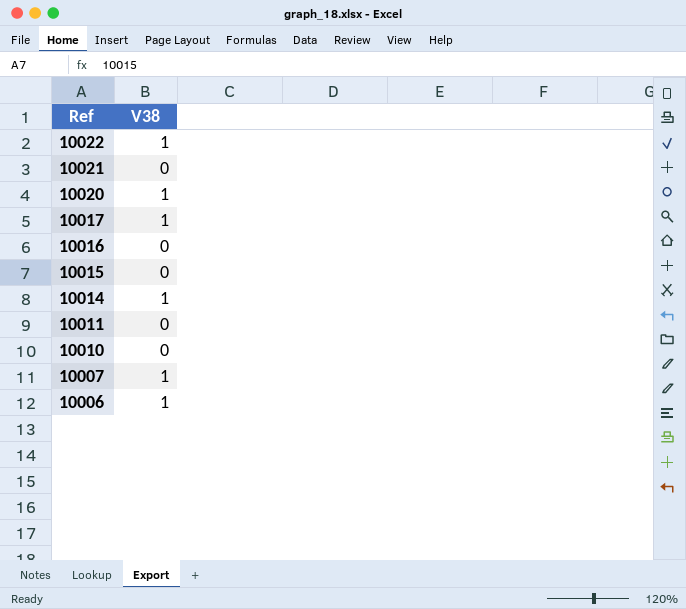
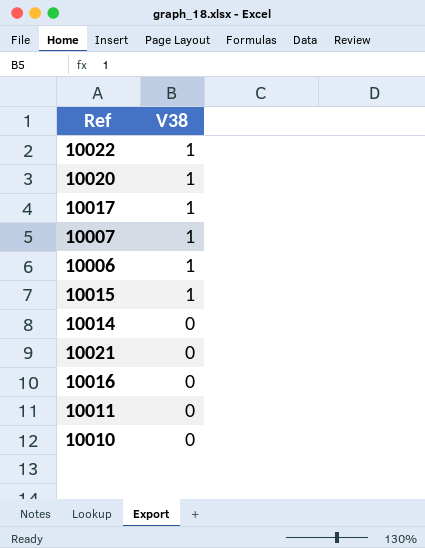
row order: Ref descending -> V38 descending
10015 | V38: 0 -> 1
10014 | V38: 1 -> 0

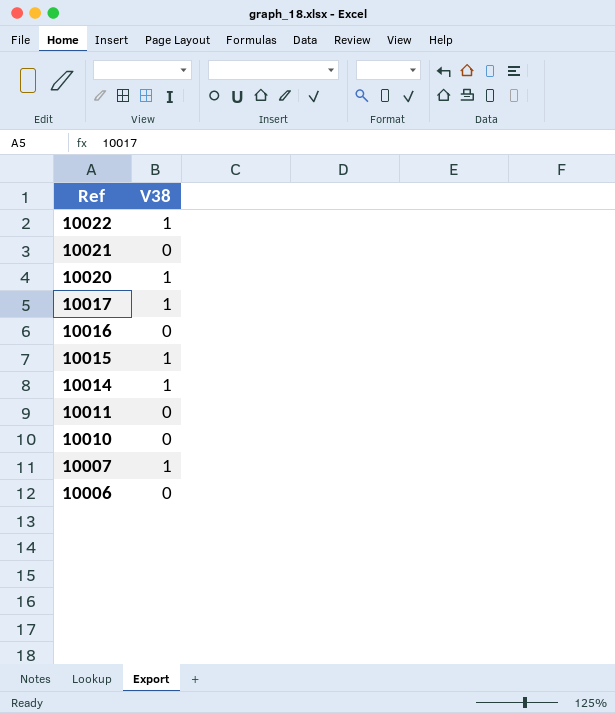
row order: V38 descending -> Ref descending
10014 | V38: 0 -> 1
10006 | V38: 1 -> 0

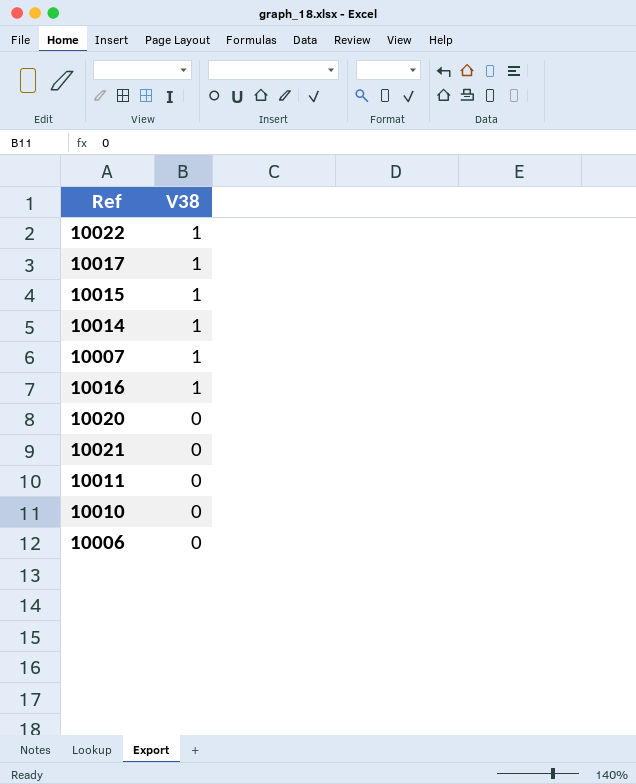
row order: Ref descending -> V38 descending
10016 | V38: 0 -> 1
10020 | V38: 1 -> 0

